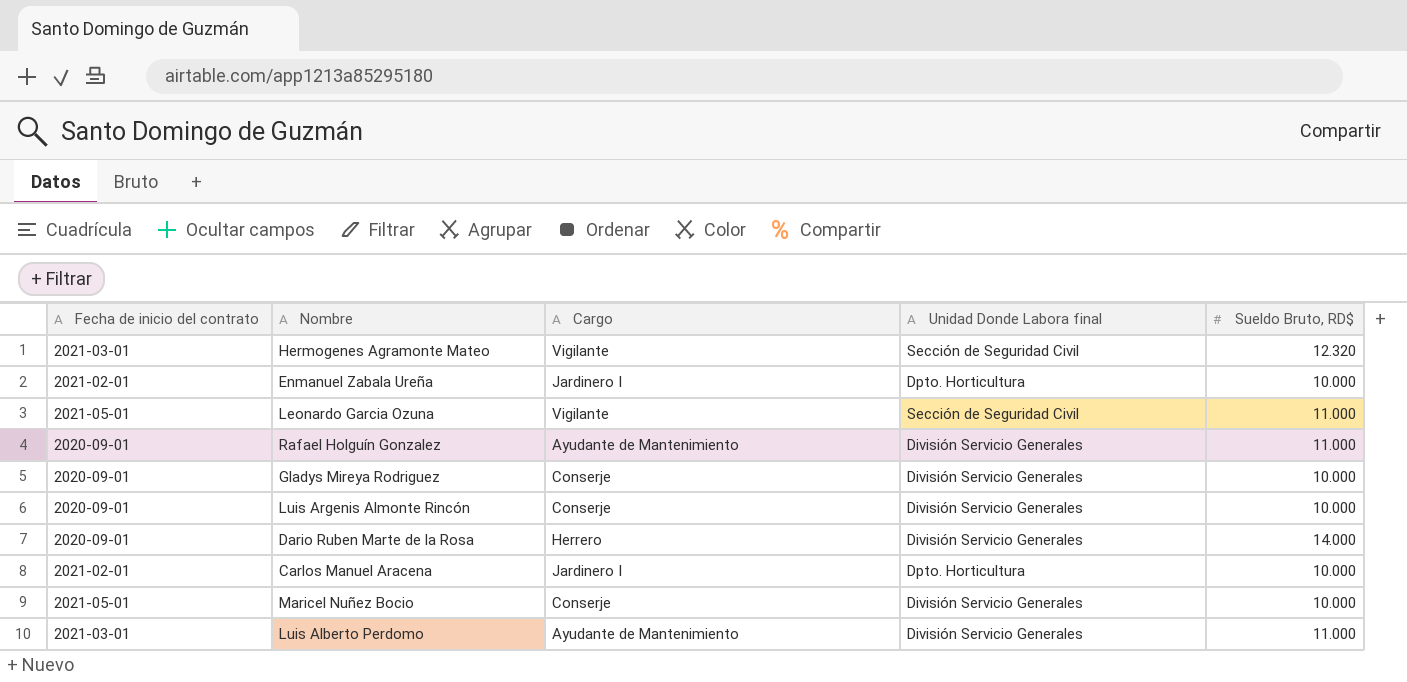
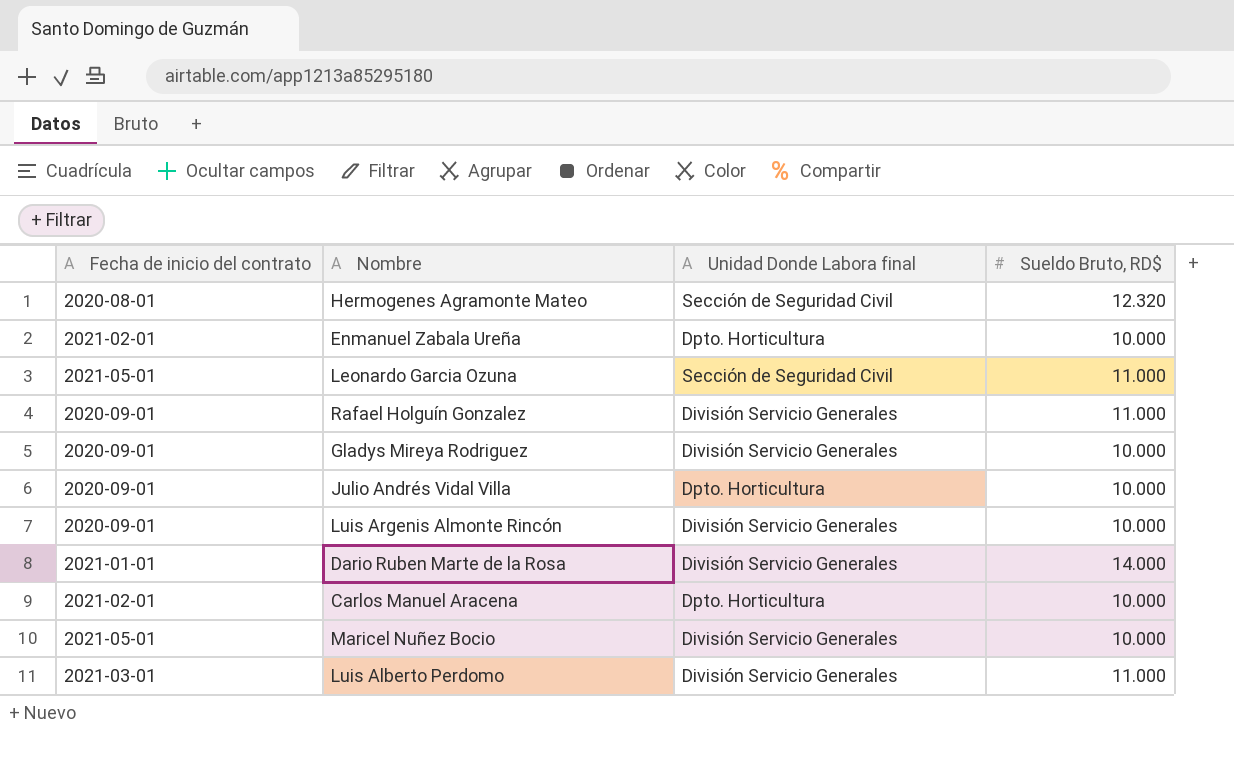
column Cargo | position: 3 -> none
Hermogenes Agramonte Mateo | Fecha de inicio del contrato: 2021-03-01 -> 2020-08-01
row Julio Andrés Vidal Villa: none -> 2020-09-01 | Dpto. Horticultura | 10.000
Dario Ruben Marte de la Rosa | Fecha de inicio del contrato: 2020-09-01 -> 2021-01-01

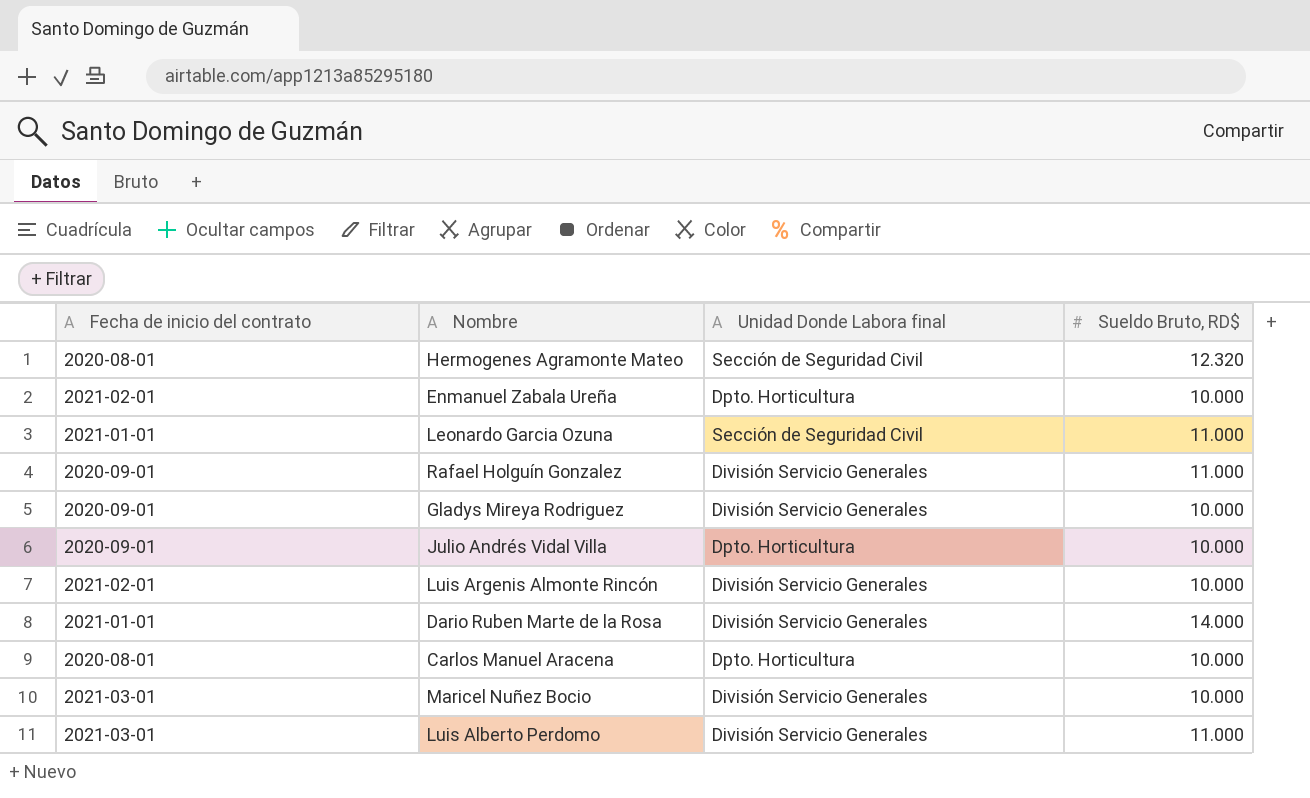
Leonardo Garcia Ozuna | Fecha de inicio del contrato: 2021-05-01 -> 2021-01-01
Luis Argenis Almonte Rincón | Fecha de inicio del contrato: 2020-09-01 -> 2021-02-01
Carlos Manuel Aracena | Fecha de inicio del contrato: 2021-02-01 -> 2020-08-01
Maricel Nuñez Bocio | Fecha de inicio del contrato: 2021-05-01 -> 2021-03-01

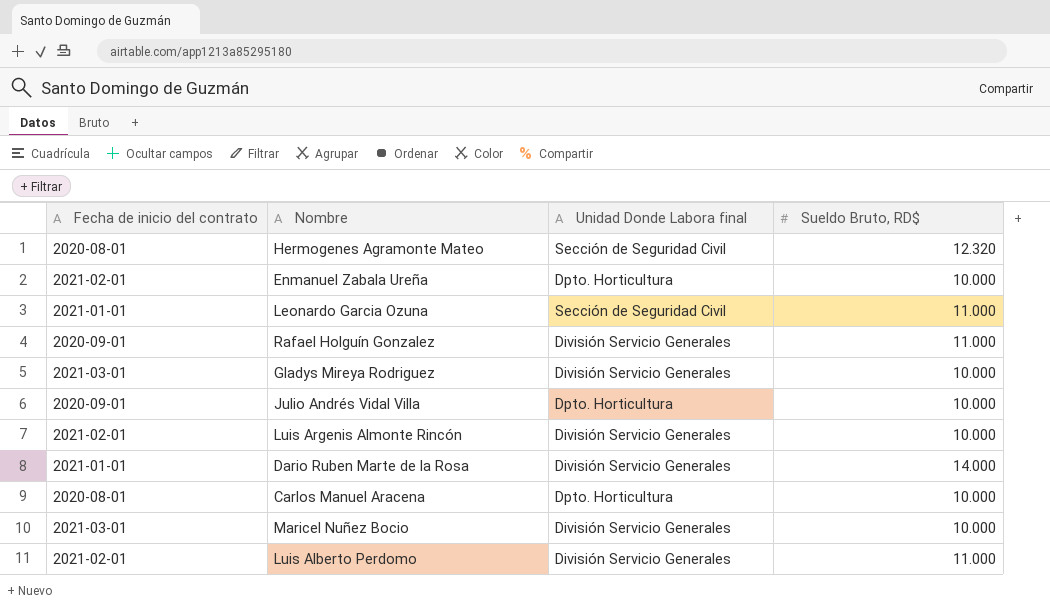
Gladys Mireya Rodriguez | Fecha de inicio del contrato: 2020-09-01 -> 2021-03-01
Luis Alberto Perdomo | Fecha de inicio del contrato: 2021-03-01 -> 2021-02-01

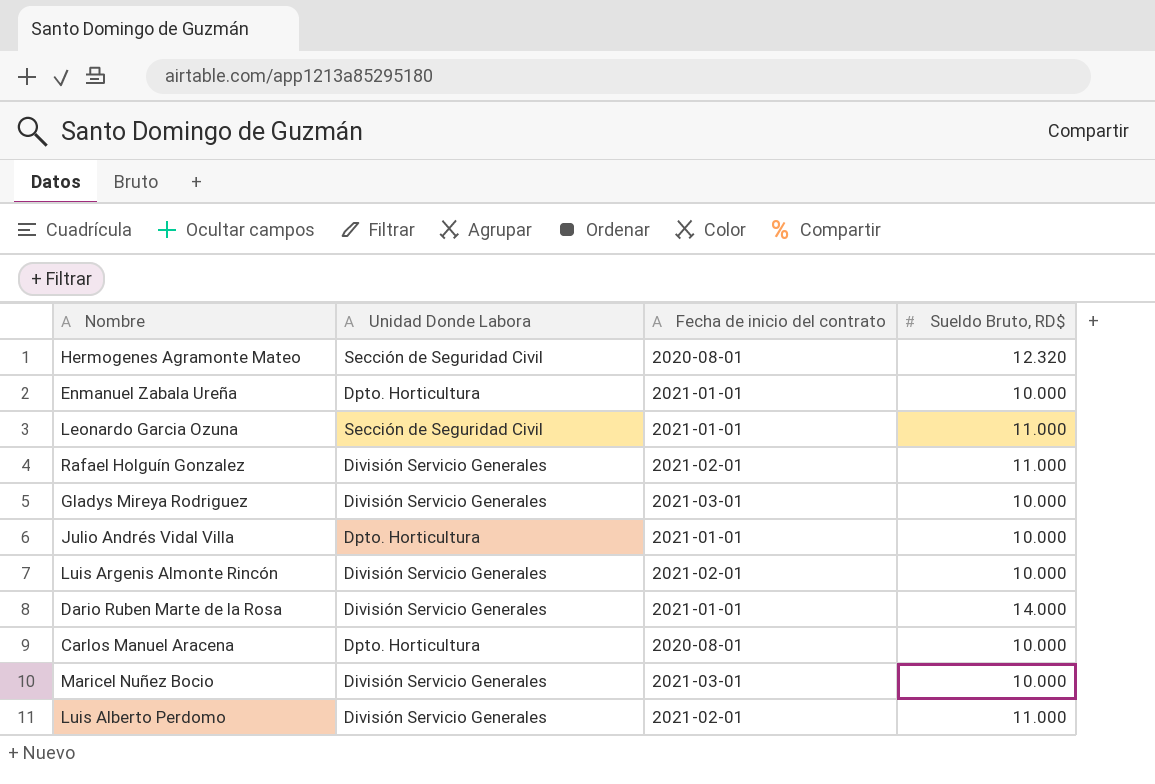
column name: Unidad Donde Labora final -> Unidad Donde Labora
column Fecha de inicio del contrato | position: 1 -> 3
Enmanuel Zabala Ureña | Fecha de inicio del contrato: 2021-02-01 -> 2021-01-01
Rafael Holguín Gonzalez | Fecha de inicio del contrato: 2020-09-01 -> 2021-02-01
Julio Andrés Vidal Villa | Fecha de inicio del contrato: 2020-09-01 -> 2021-01-01

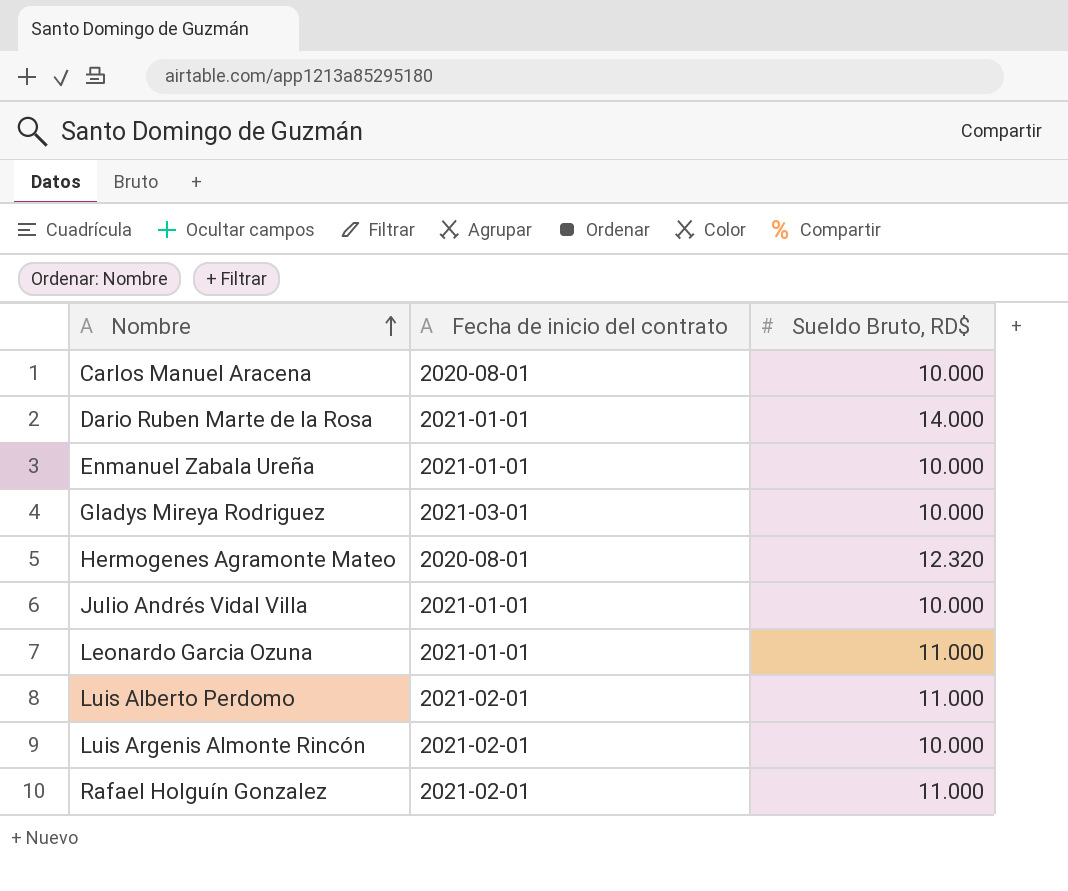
row order: none -> Nombre ascending
column Unidad Donde Labora | position: 2 -> none
row Maricel Nuñez Bocio: División Servicio Generales | 2021-03-01 | 10.000 -> none

